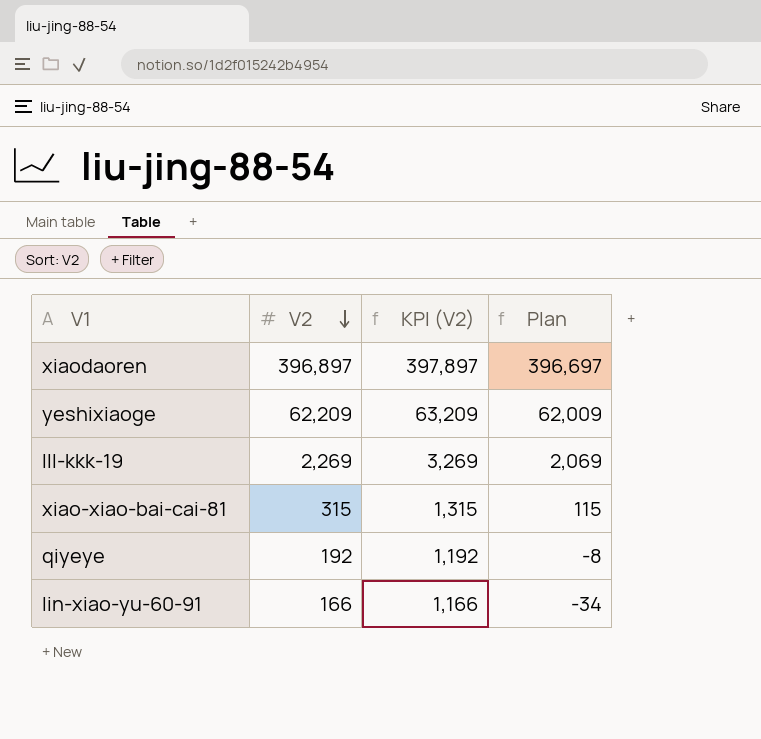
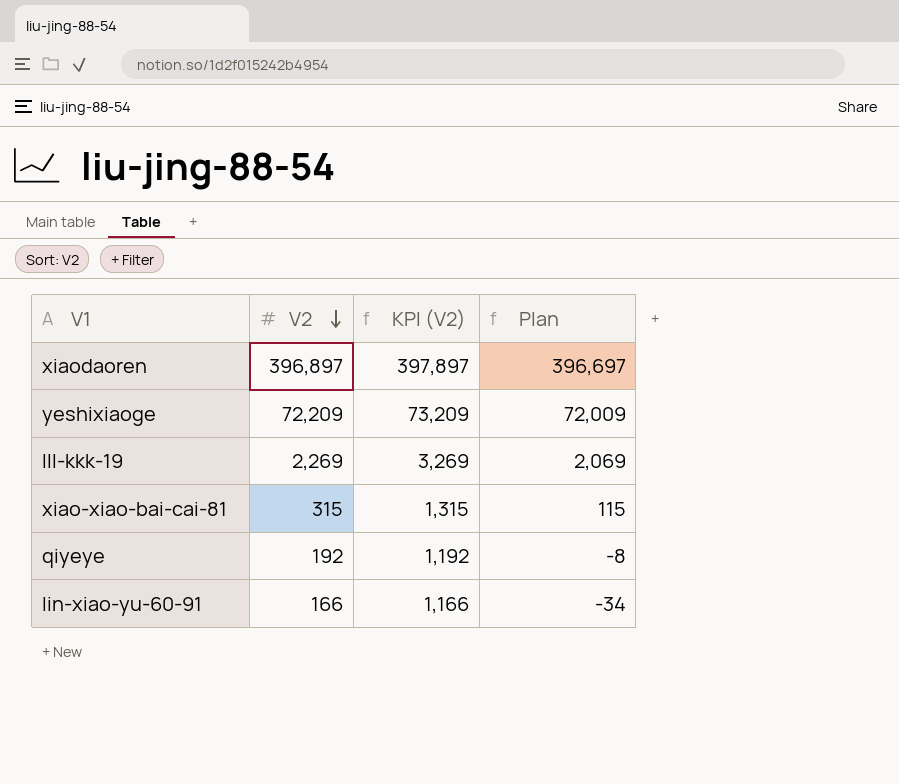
yeshixiaoge | V2: 62,209 -> 72,209
yeshixiaoge | KPI (V2): 63,209 -> 73,209
yeshixiaoge | Plan: 62,009 -> 72,009

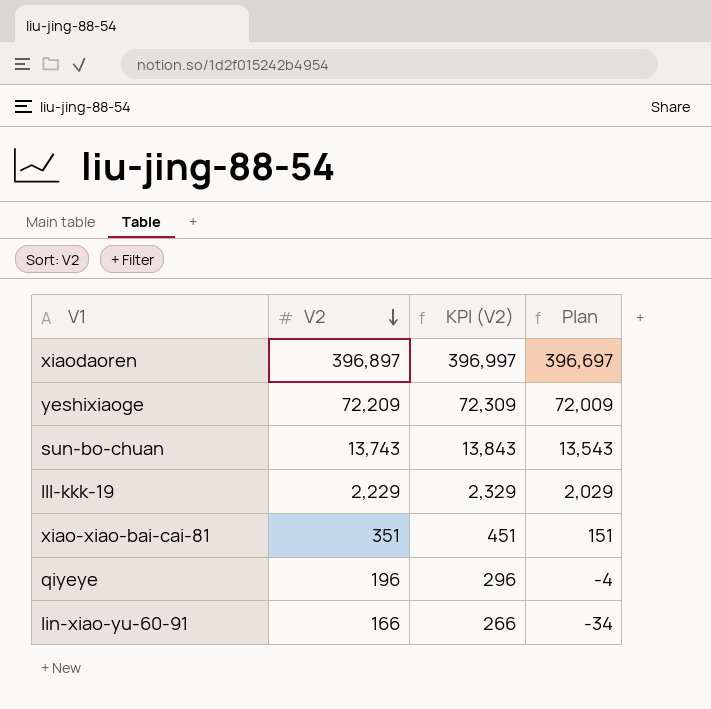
column KPI (V2) | formula: [V2] + 1000 -> [V2] + 100
row sun-bo-chuan: none -> 13,743 | 13,843 | 13,543
lll-kkk-19 | V2: 2,269 -> 2,229
lll-kkk-19 | Plan: 2,069 -> 2,029
xiao-xiao-bai-cai-81 | V2: 315 -> 351
xiao-xiao-bai-cai-81 | Plan: 115 -> 151
qiyeye | V2: 192 -> 196
qiyeye | Plan: -8 -> -4

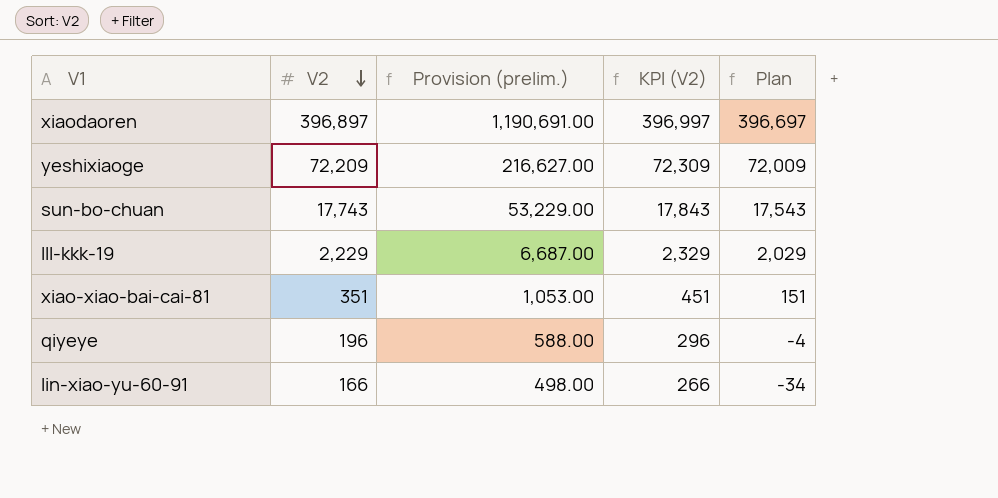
column Provision (prelim.) | formula: none -> [V2] * 3
sun-bo-chuan | V2: 13,743 -> 17,743
sun-bo-chuan | KPI (V2): 13,843 -> 17,843
sun-bo-chuan | Plan: 13,543 -> 17,543

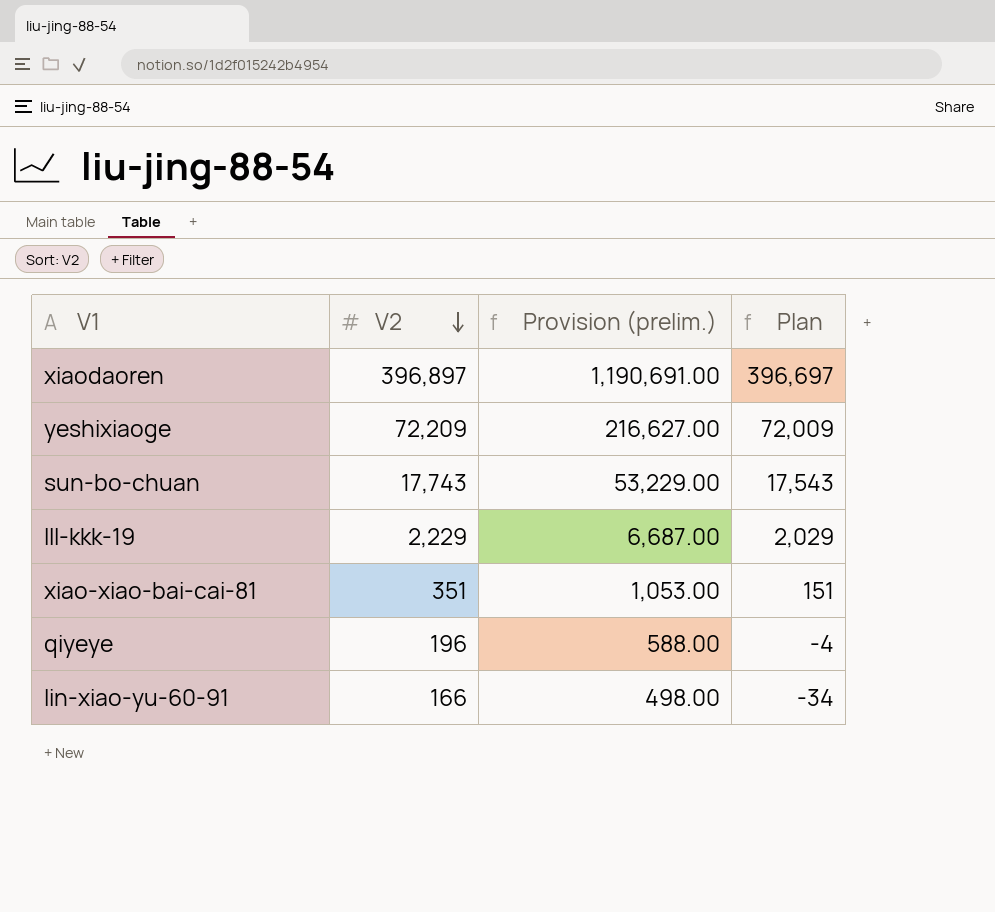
column KPI (V2) | formula: [V2] + 100 -> none

